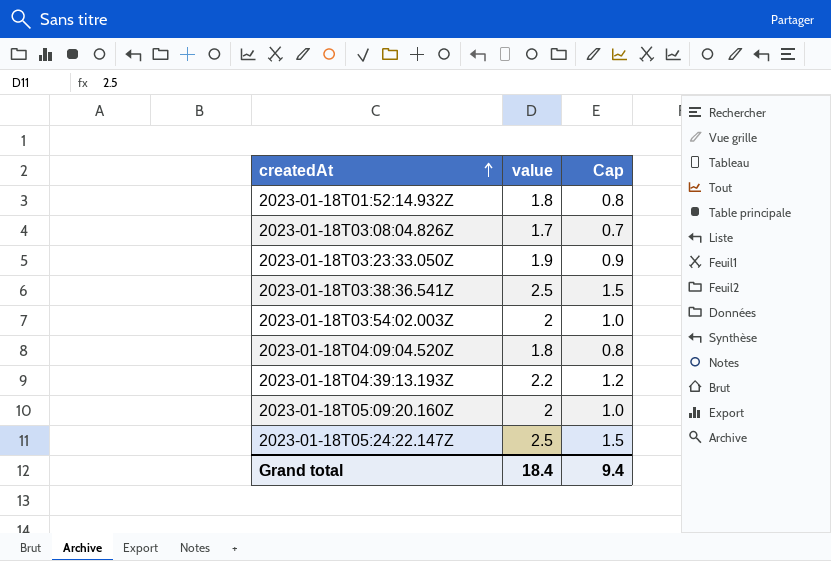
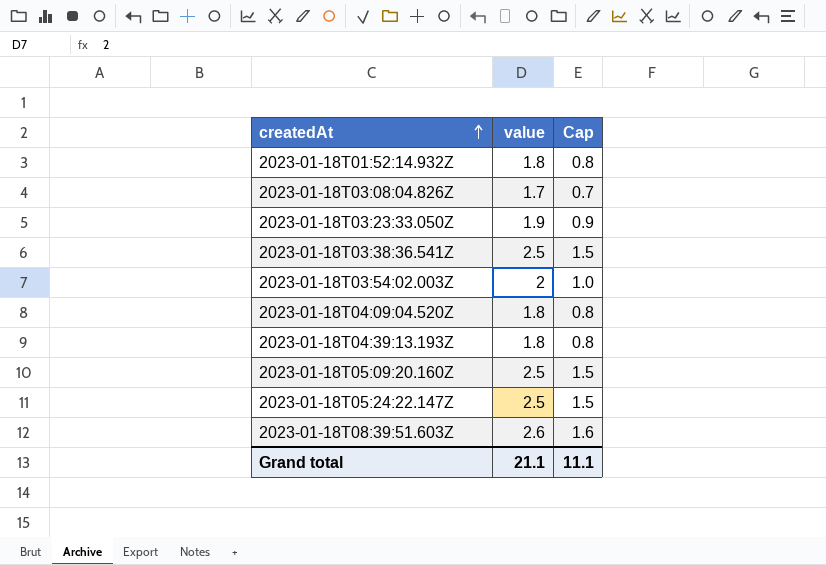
2023-01-18T04:39:13.193Z | value: 2.2 -> 1.8
2023-01-18T04:39:13.193Z | Cap: 1.2 -> 0.8
2023-01-18T05:09:20.160Z | value: 2 -> 2.5
2023-01-18T05:09:20.160Z | Cap: 1.0 -> 1.5
row 2023-01-18T08:39:51.603Z: none -> 2.6 | 1.6
Grand total | value: 18.4 -> 21.1
Grand total | Cap: 9.4 -> 11.1

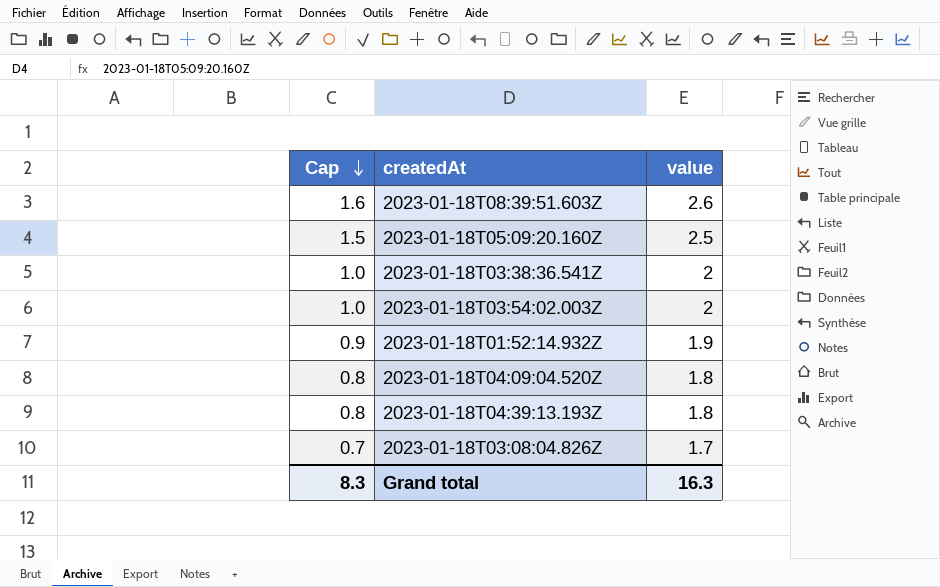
row order: createdAt ascending -> Cap descending
column Cap | position: 3 -> 1
row 2023-01-18T03:23:33.050Z: 1.9 | 0.9 -> none
row 2023-01-18T05:24:22.147Z: 2.5 | 1.5 -> none
2023-01-18T03:38:36.541Z | Cap: 1.5 -> 1.0
2023-01-18T03:38:36.541Z | value: 2.5 -> 2
2023-01-18T01:52:14.932Z | Cap: 0.8 -> 0.9
2023-01-18T01:52:14.932Z | value: 1.8 -> 1.9
Grand total | Cap: 11.1 -> 8.3
Grand total | value: 21.1 -> 16.3

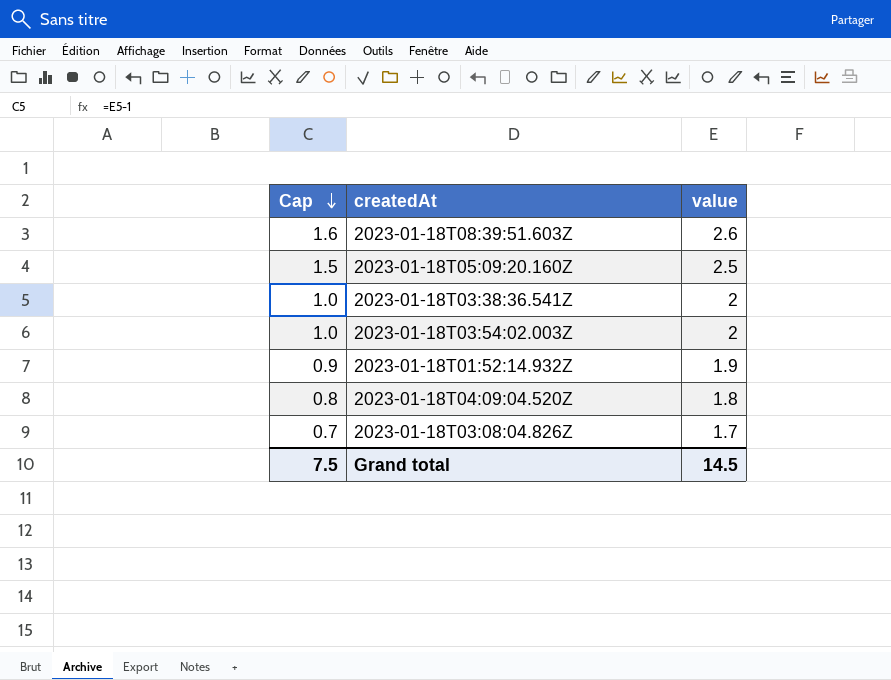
row 2023-01-18T04:39:13.193Z: 0.8 | 1.8 -> none
Grand total | Cap: 8.3 -> 7.5
Grand total | value: 16.3 -> 14.5

